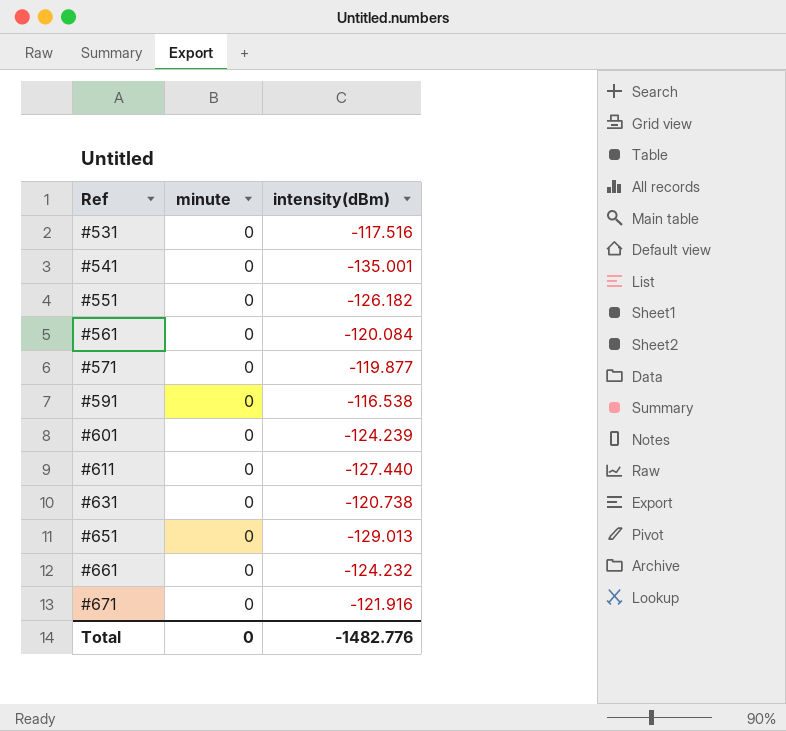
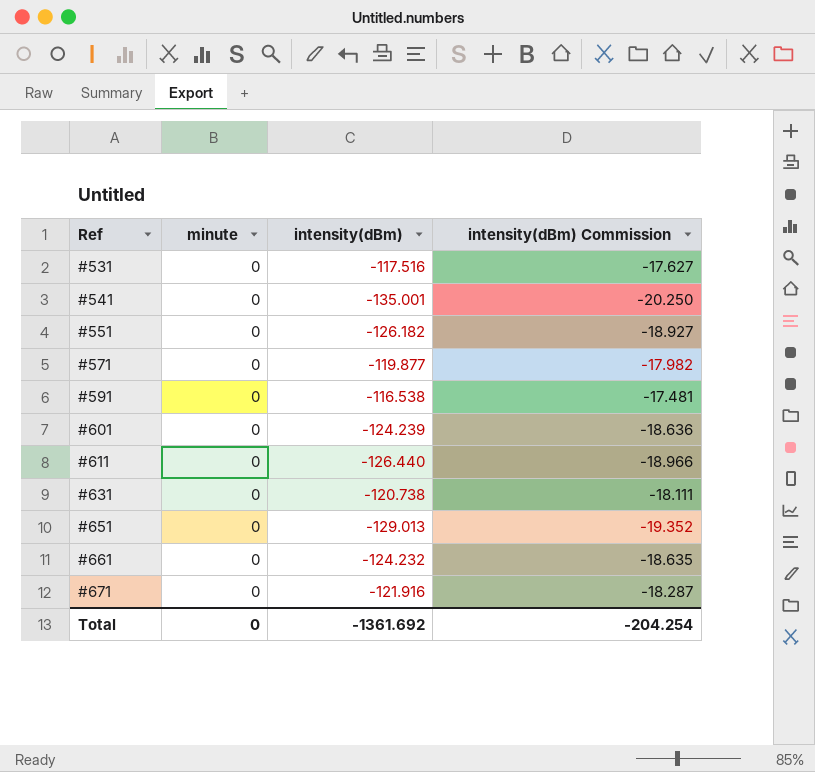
column intensity(dBm) Commission | formula: none -> [intensity(dBm)] * 0.15
row #561: 0 | -120.084 -> none
#611 | intensity(dBm): -127.440 -> -126.440
Total | intensity(dBm): -1482.776 -> -1361.692

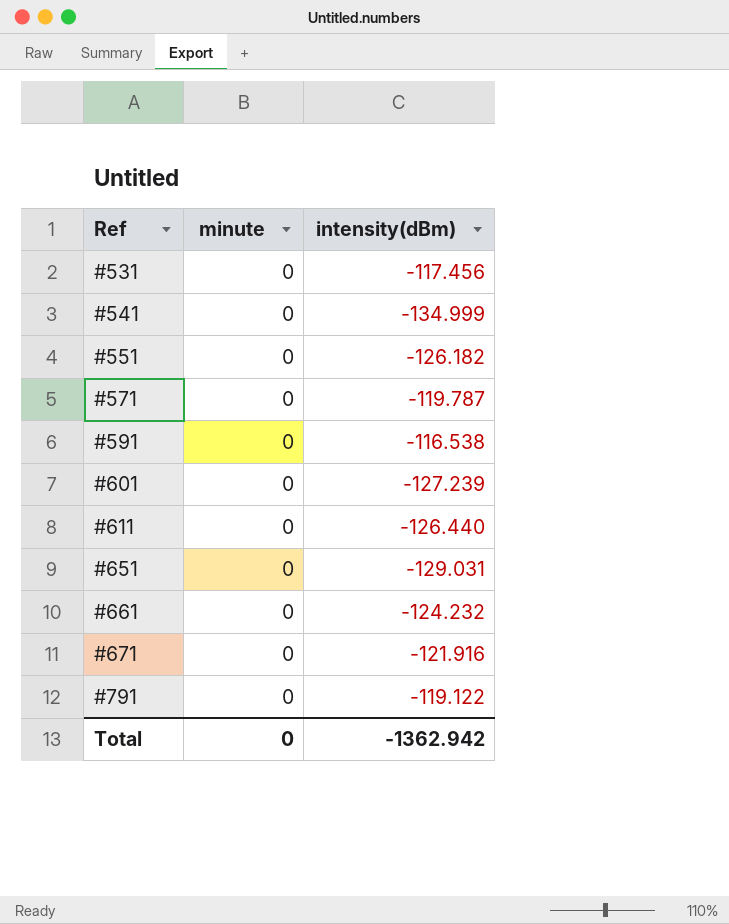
column intensity(dBm) Commission | formula: [intensity(dBm)] * 0.15 -> none
row #631: 0 | -120.738 | -18.111 -> none
#531 | intensity(dBm): -117.516 -> -117.456
#541 | intensity(dBm): -135.001 -> -134.999
#571 | intensity(dBm): -119.877 -> -119.787
#601 | intensity(dBm): -124.239 -> -127.239
#651 | intensity(dBm): -129.013 -> -129.031
row #791: none -> 0 | -119.122
Total | intensity(dBm): -1361.692 -> -1362.942

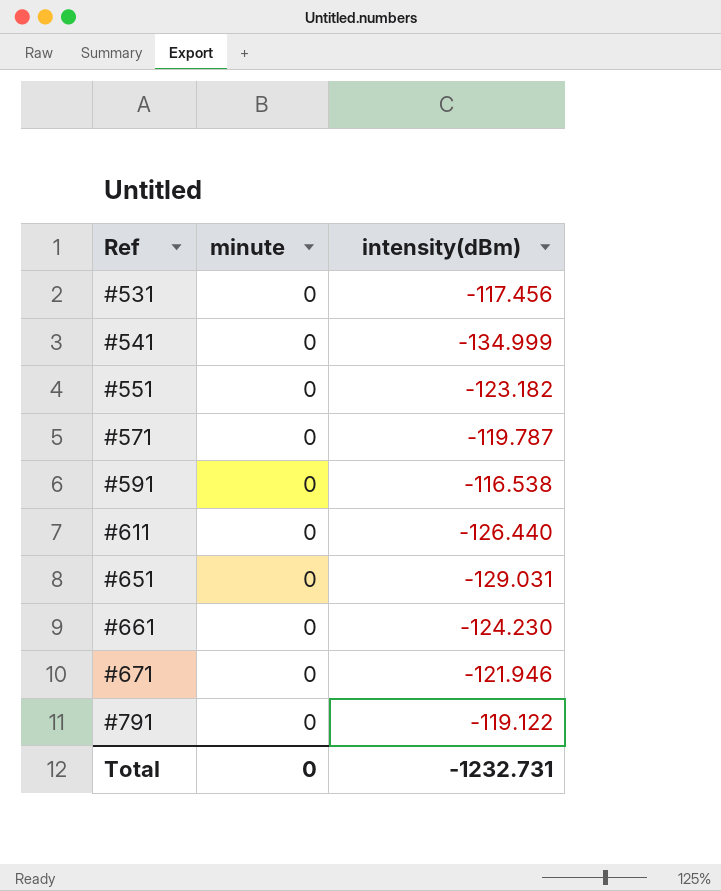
row #601: 0 | -127.239 -> none
#551 | intensity(dBm): -126.182 -> -123.182
#661 | intensity(dBm): -124.232 -> -124.230
#671 | intensity(dBm): -121.916 -> -121.946
Total | intensity(dBm): -1362.942 -> -1232.731

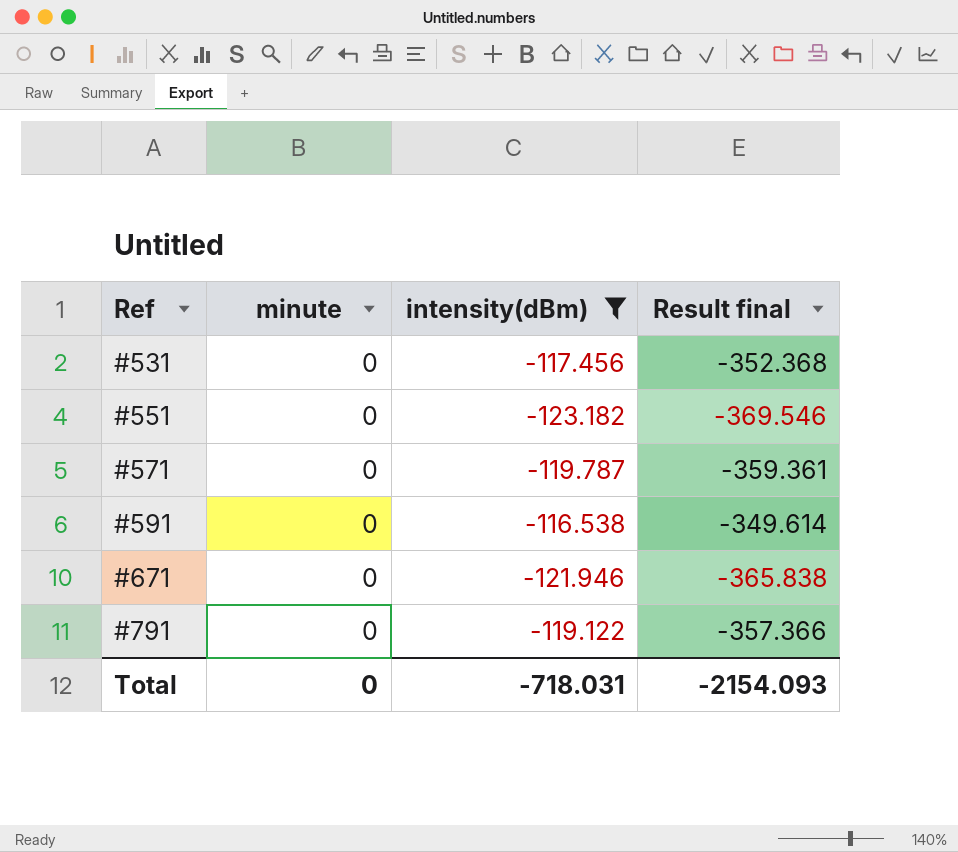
filter: none -> intensity(dBm) >= -123.182
column Result final | formula: none -> [intensity(dBm)] * 3
Total | intensity(dBm): -1232.731 -> -718.031

